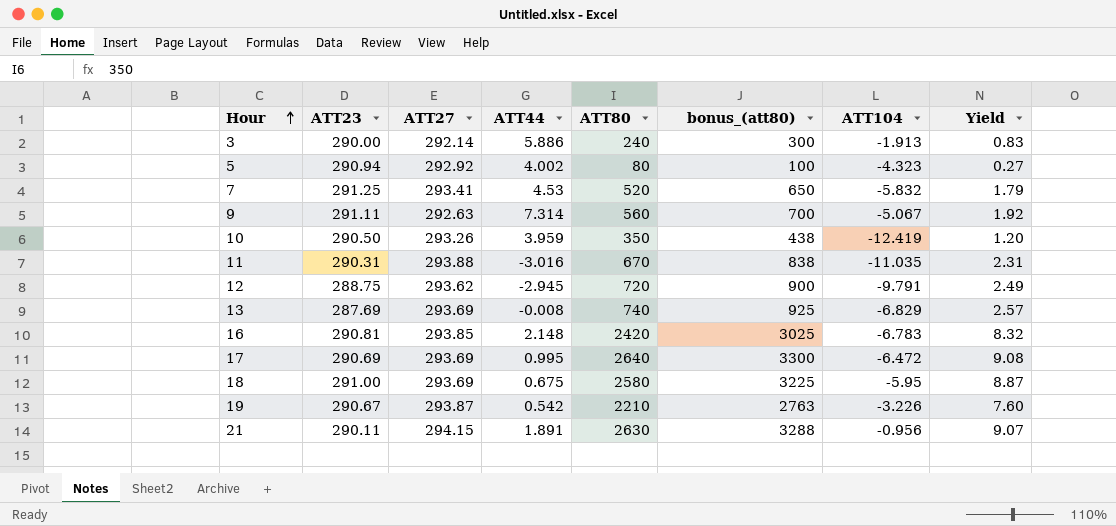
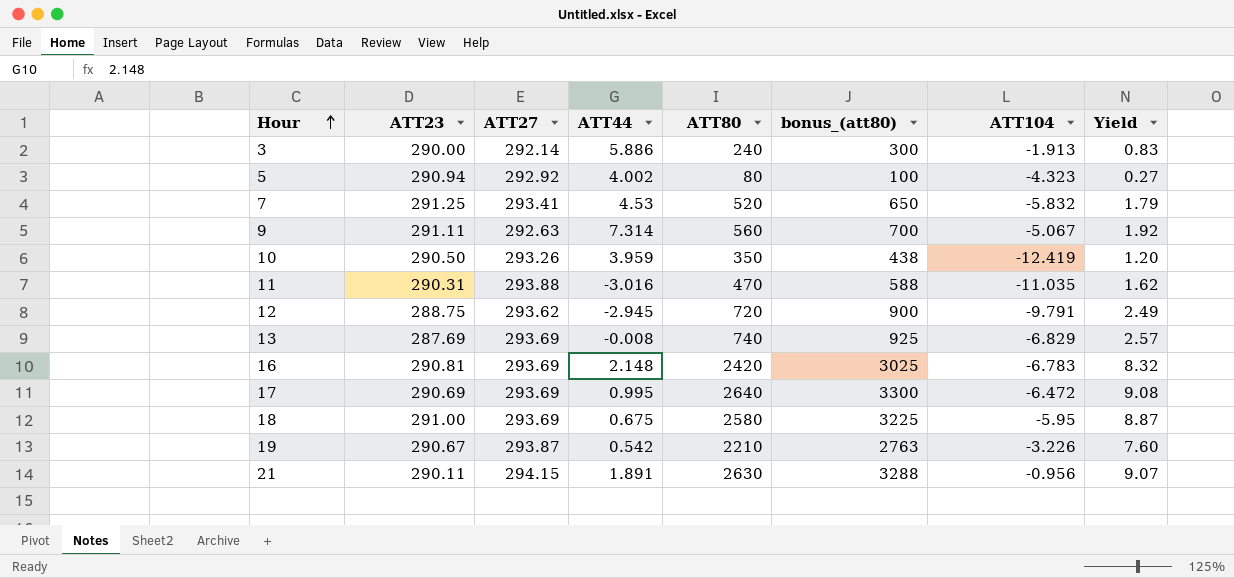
11 | ATT80: 670 -> 470
11 | bonus_(att80): 838 -> 588
11 | Yield: 2.31 -> 1.62
16 | ATT27: 293.85 -> 293.69

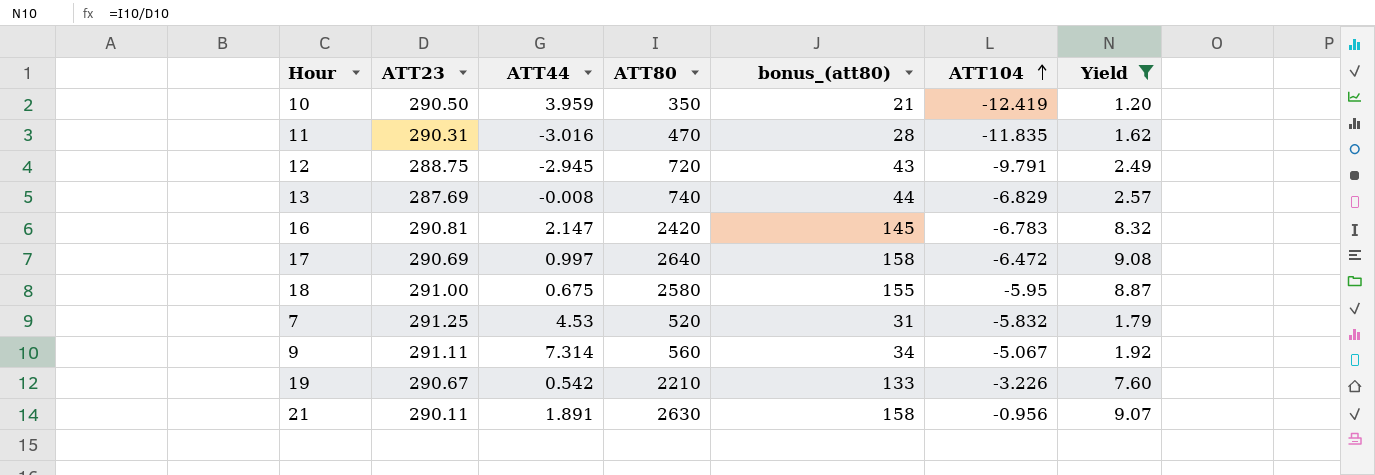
filter: none -> Yield >= 1.20
row order: Hour ascending -> ATT104 ascending
column ATT27 | position: 3 -> none
column bonus_(att80) | formula: [ATT80] * 1.25 -> [ATT80] * 0.06
11 | ATT104: -11.035 -> -11.835
16 | ATT44: 2.148 -> 2.147
17 | ATT44: 0.995 -> 0.997

